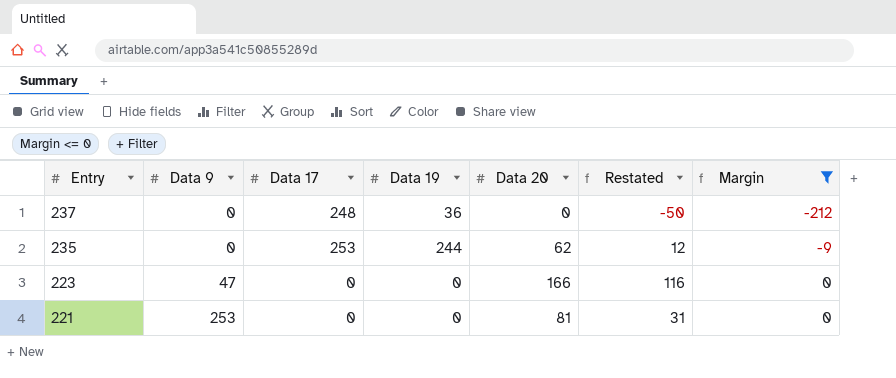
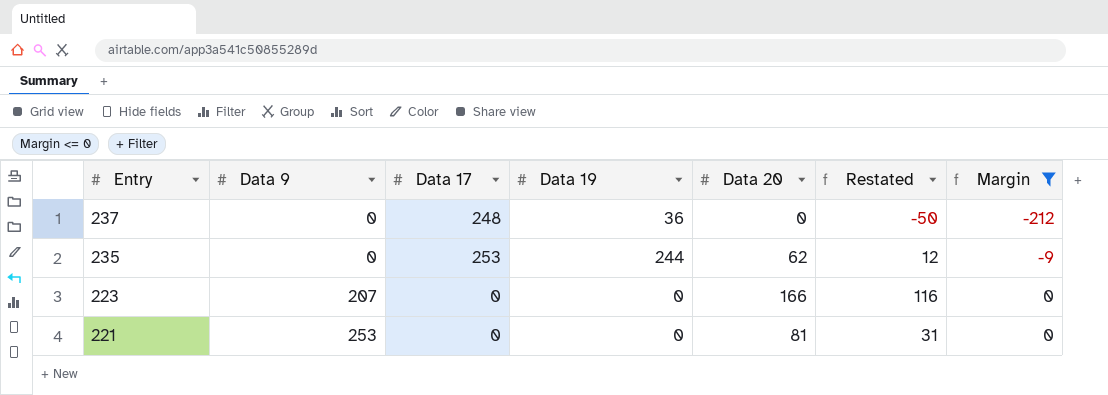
223 | Data 9: 47 -> 207

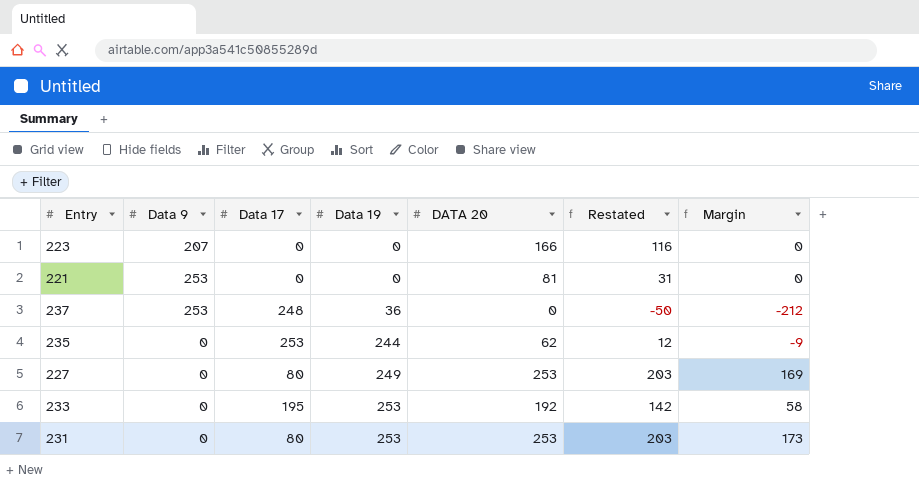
filter: Margin <= 0 -> none
row order: Entry descending -> Data 19 ascending
column name: Data 20 -> DATA 20
237 | Data 9: 0 -> 253

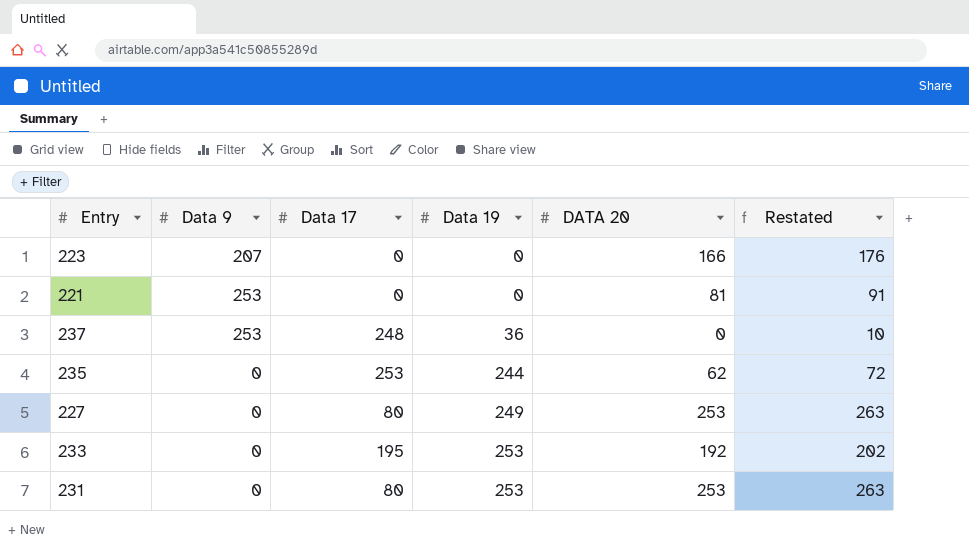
column Margin | formula: [Data 19] - [Data 17] -> none
column Restated | formula: [DATA 20] - 50 -> [DATA 20] + 10

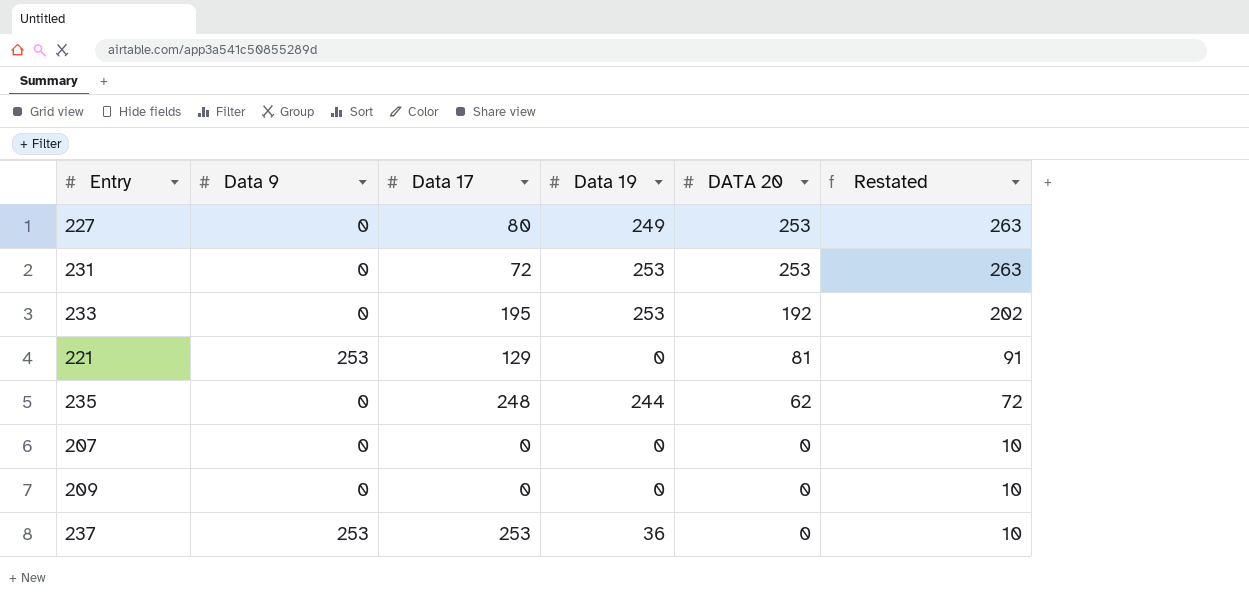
row order: Data 19 ascending -> DATA 20 descending
row 223: 207 | 0 | 0 | 166 | 176 -> none
231 | Data 17: 80 -> 72
221 | Data 17: 0 -> 129
235 | Data 17: 253 -> 248
row 207: none -> 0 | 0 | 0 | 0 | 10
row 209: none -> 0 | 0 | 0 | 0 | 10
237 | Data 17: 248 -> 253

